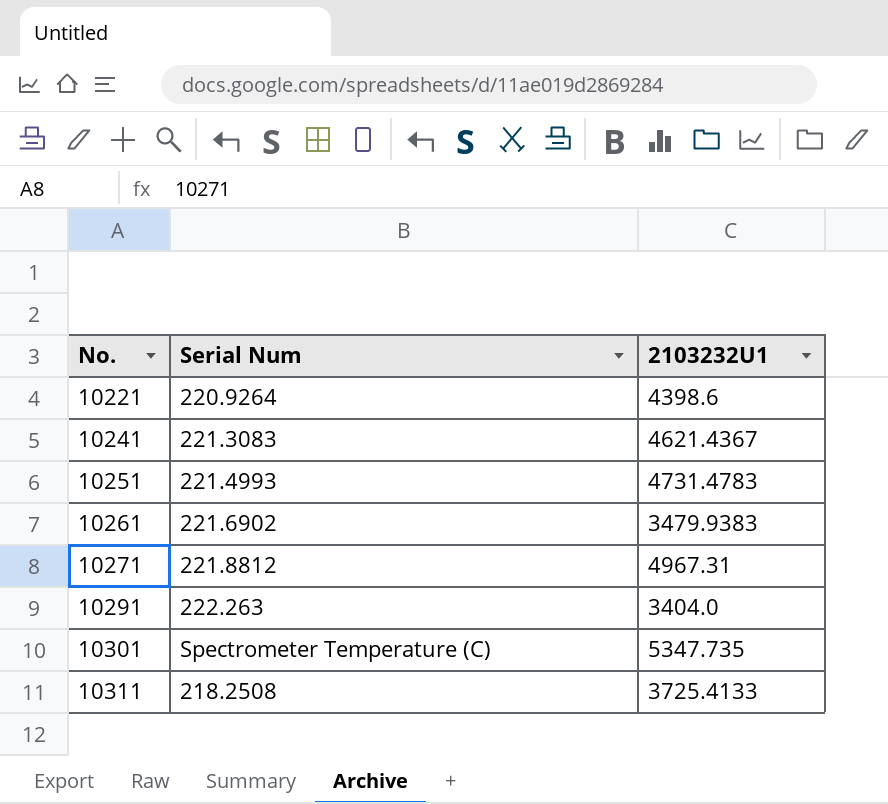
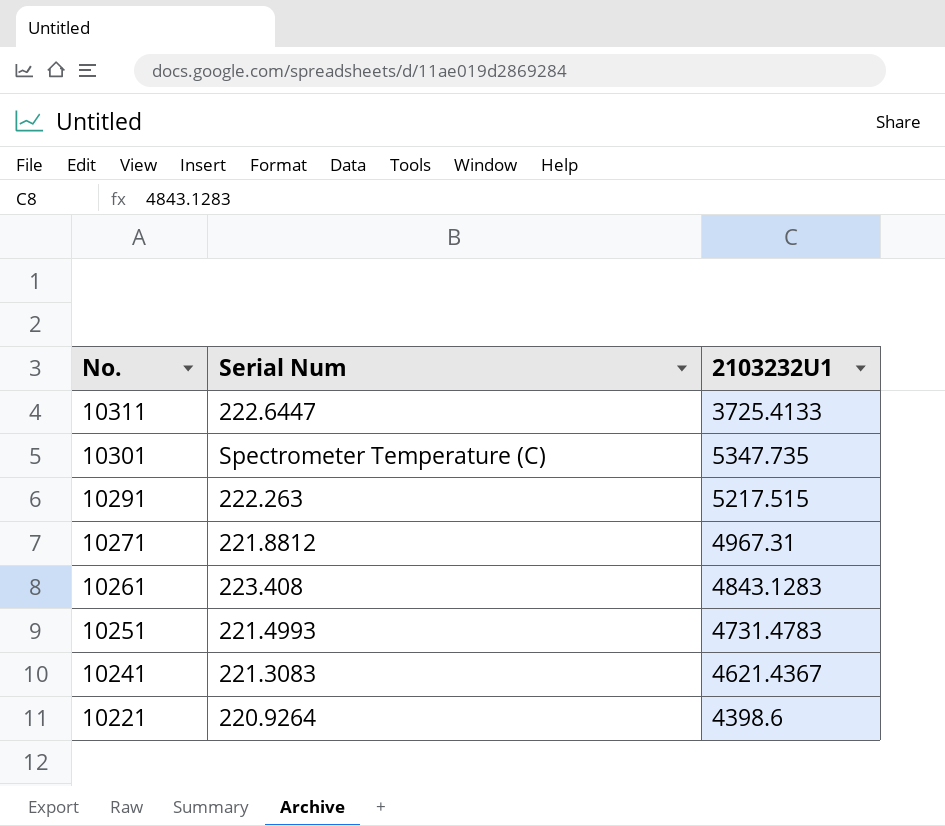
row order: No. ascending -> No. descending
10311 | Serial Num: 218.2508 -> 222.6447
10291 | 2103232U1: 3404.0 -> 5217.515
10261 | Serial Num: 221.6902 -> 223.408
10261 | 2103232U1: 3479.9383 -> 4843.1283

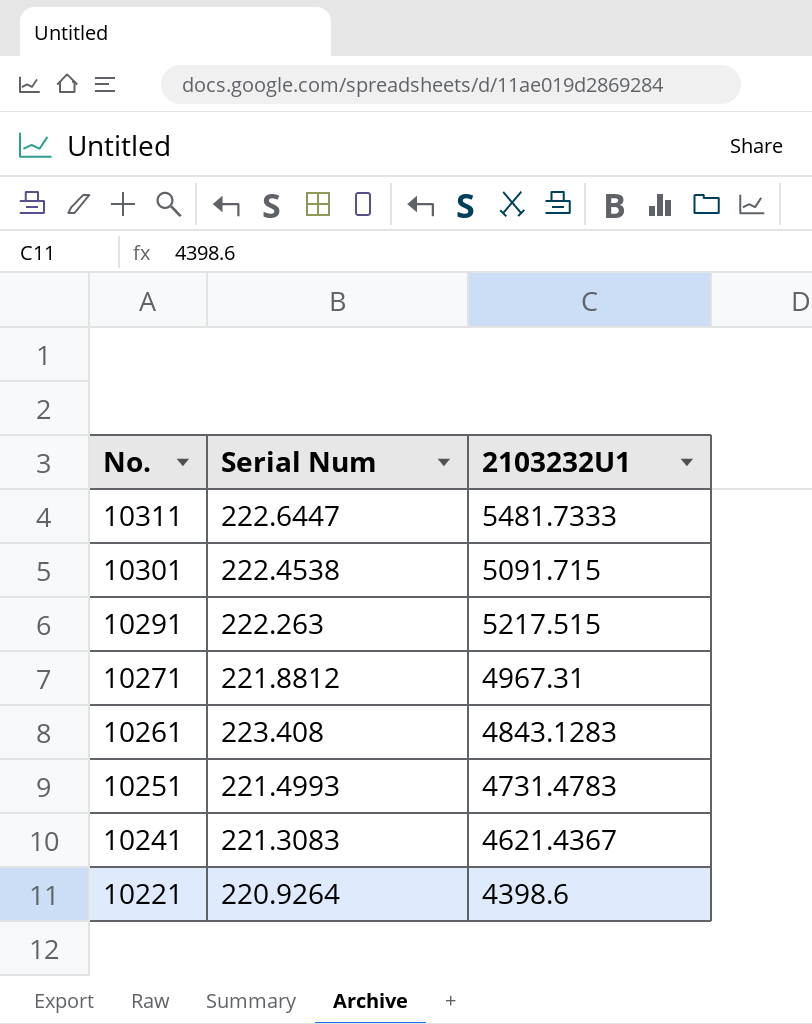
10311 | 2103232U1: 3725.4133 -> 5481.7333
10301 | Serial Num: Spectrometer Temperature (C) -> 222.4538
10301 | 2103232U1: 5347.735 -> 5091.715

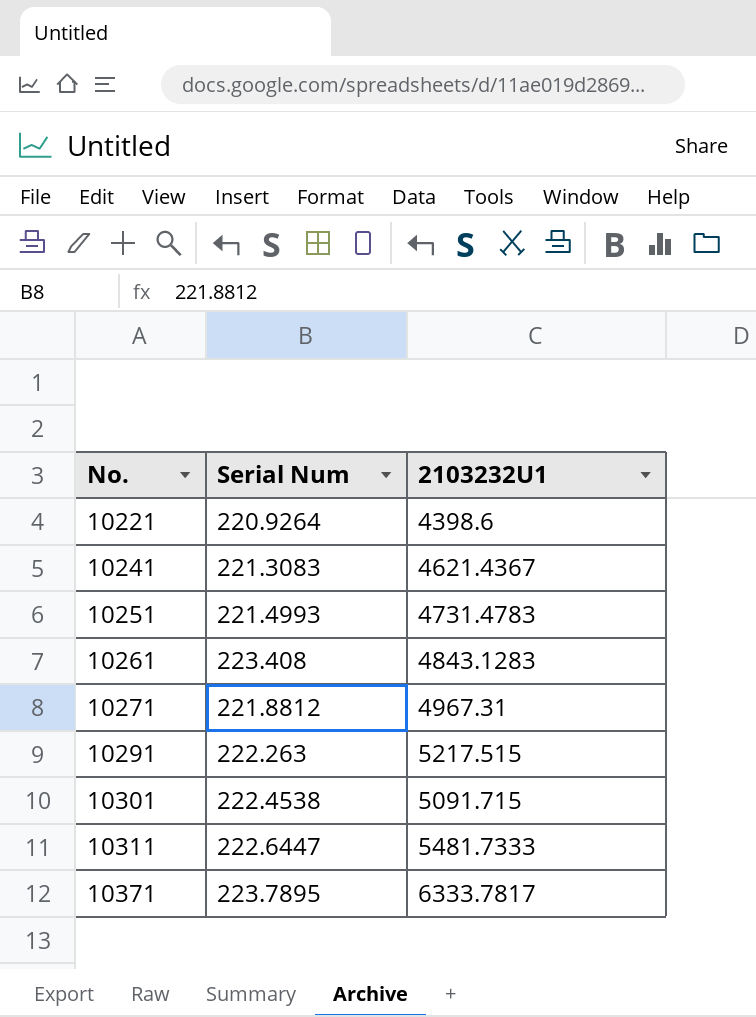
row order: No. descending -> No. ascending
row 10371: none -> 223.7895 | 6333.7817

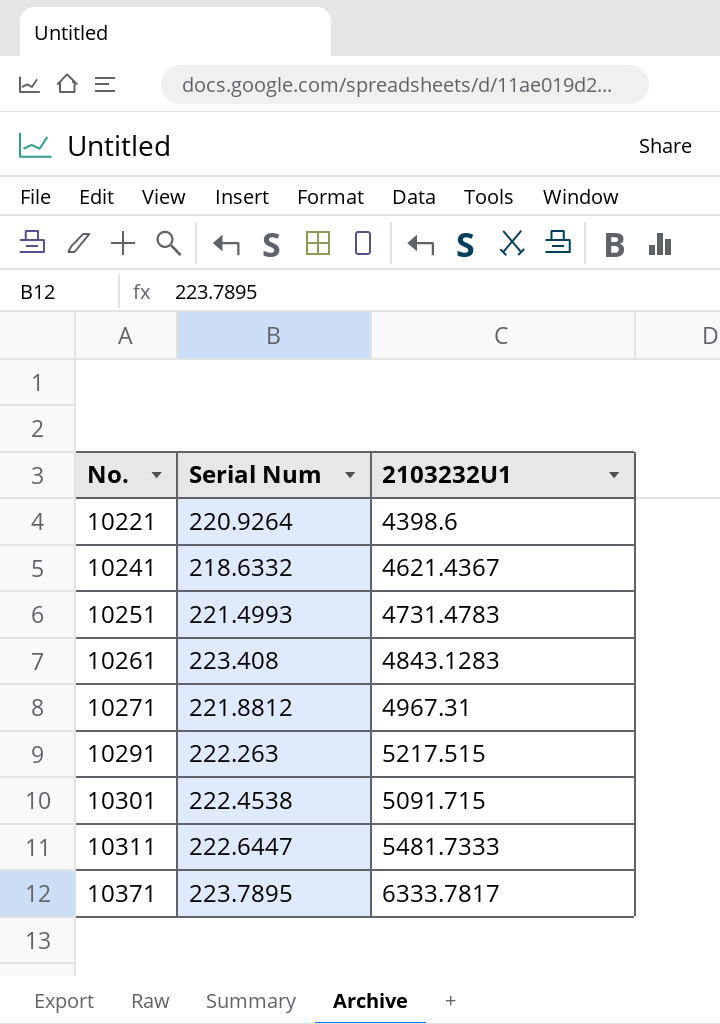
10241 | Serial Num: 221.3083 -> 218.6332

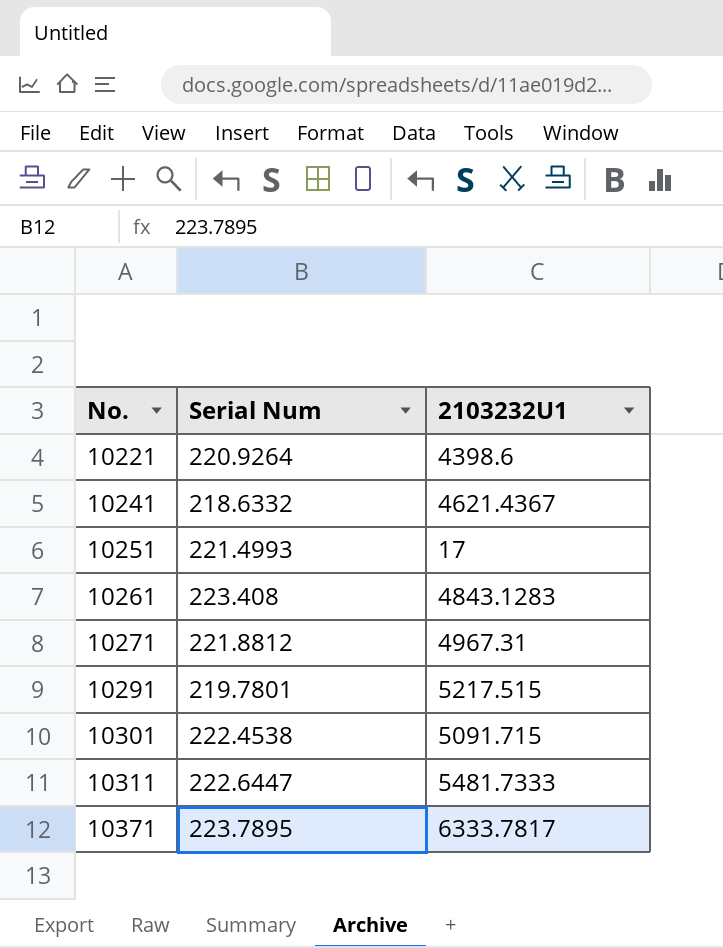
10251 | 2103232U1: 4731.4783 -> 17
10291 | Serial Num: 222.263 -> 219.7801

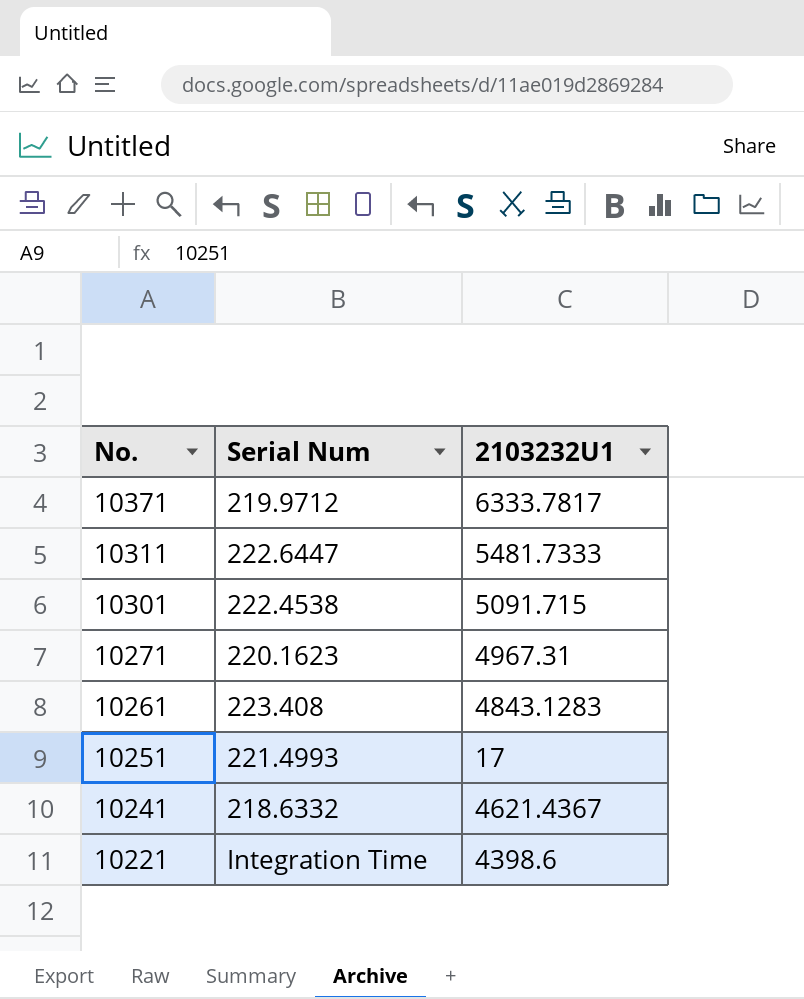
row order: No. ascending -> No. descending
row 10291: 219.7801 | 5217.515 -> none
10371 | Serial Num: 223.7895 -> 219.9712
10271 | Serial Num: 221.8812 -> 220.1623
10221 | Serial Num: 220.9264 -> Integration Time

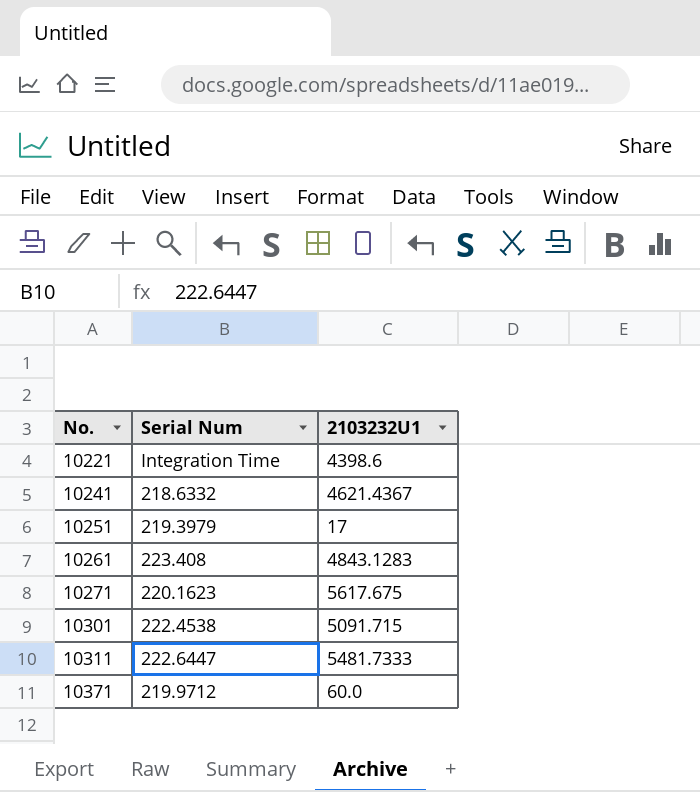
row order: No. descending -> No. ascending
10251 | Serial Num: 221.4993 -> 219.3979
10271 | 2103232U1: 4967.31 -> 5617.675
10371 | 2103232U1: 6333.7817 -> 60.0

